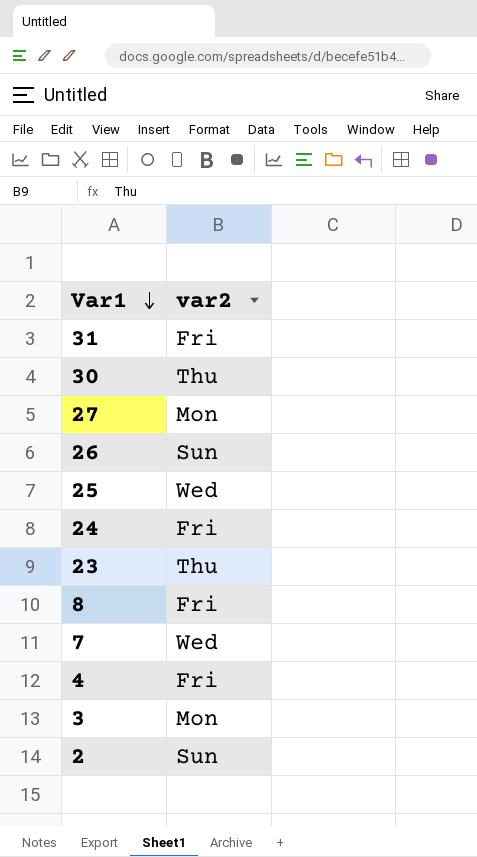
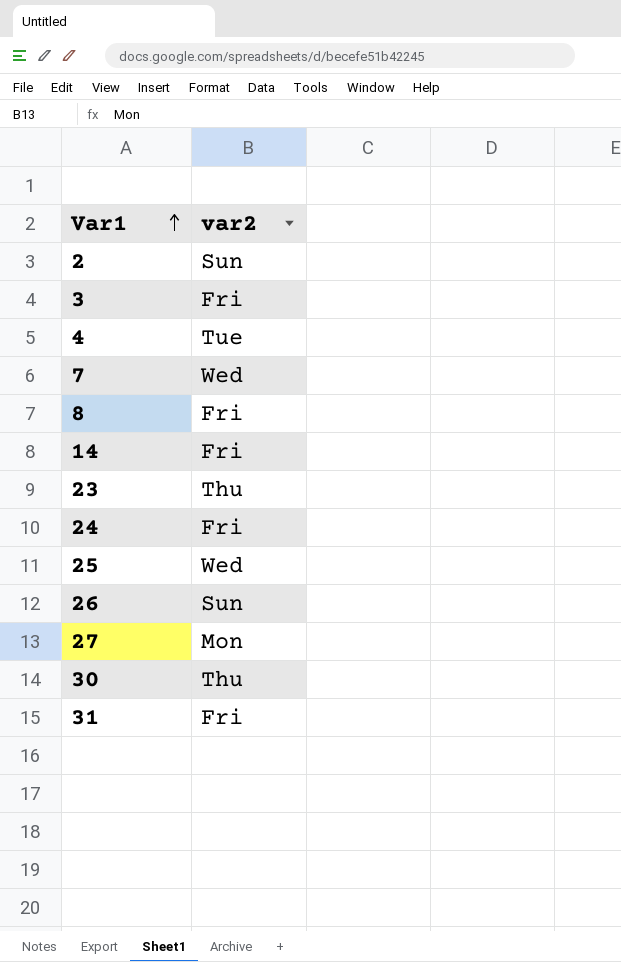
row order: Var1 descending -> Var1 ascending
3 | var2: Mon -> Fri
4 | var2: Fri -> Tue
row 14: none -> Fri

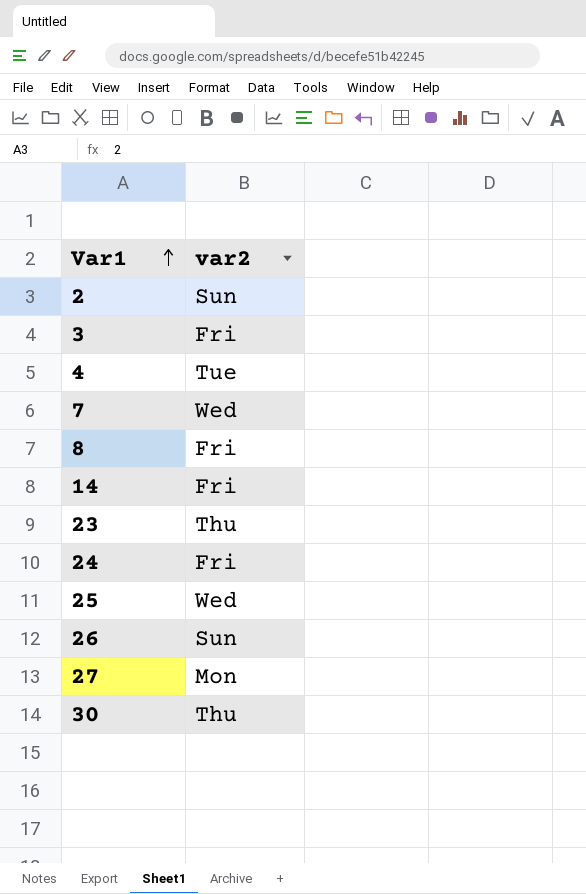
row 31: Fri -> none

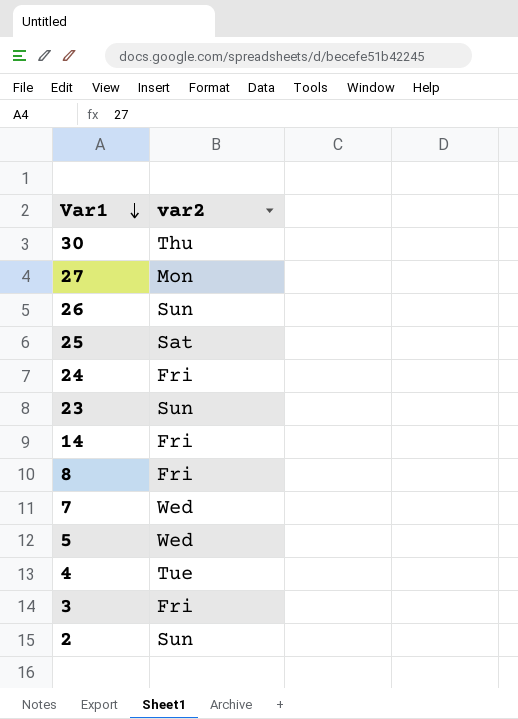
row order: Var1 ascending -> Var1 descending
25 | var2: Wed -> Sat
23 | var2: Thu -> Sun
row 5: none -> Wed

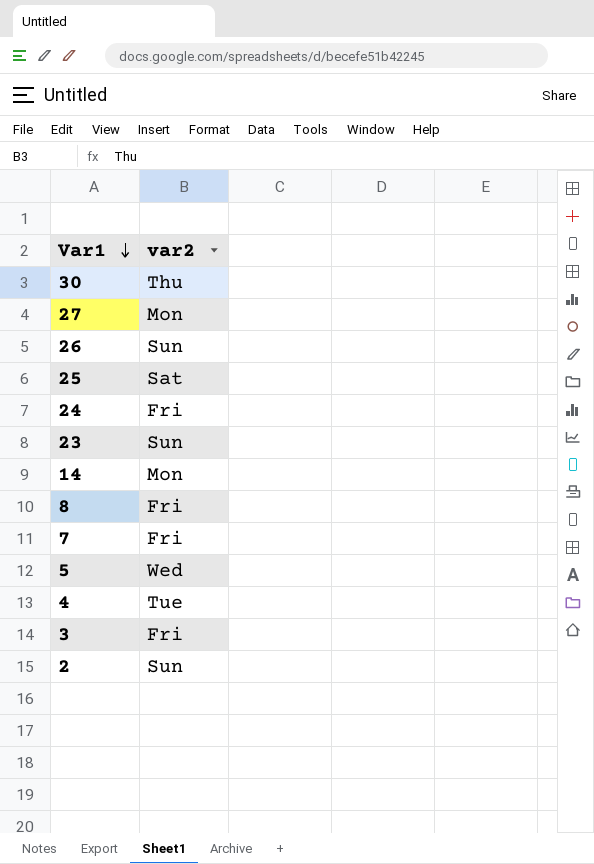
14 | var2: Fri -> Mon
7 | var2: Wed -> Fri

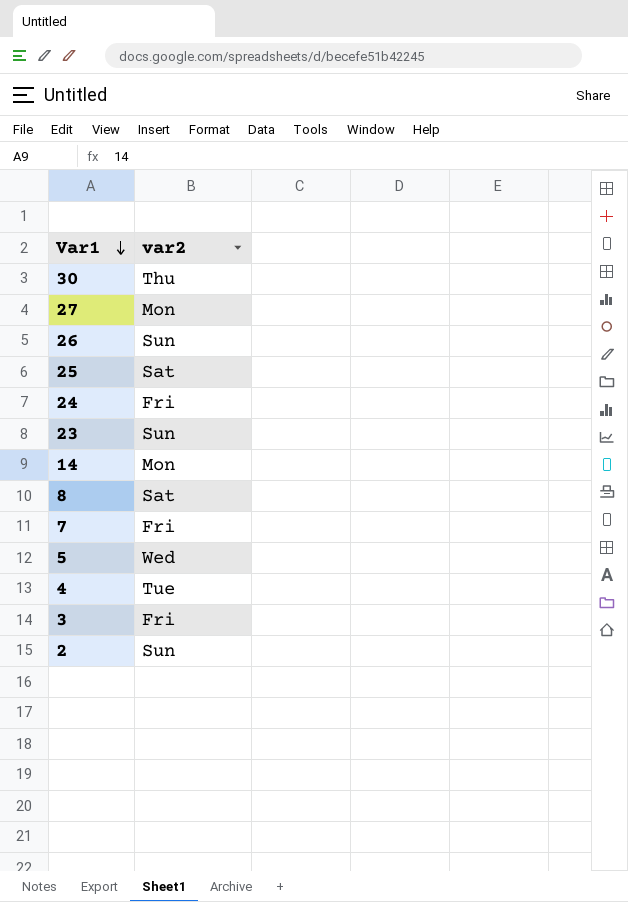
8 | var2: Fri -> Sat

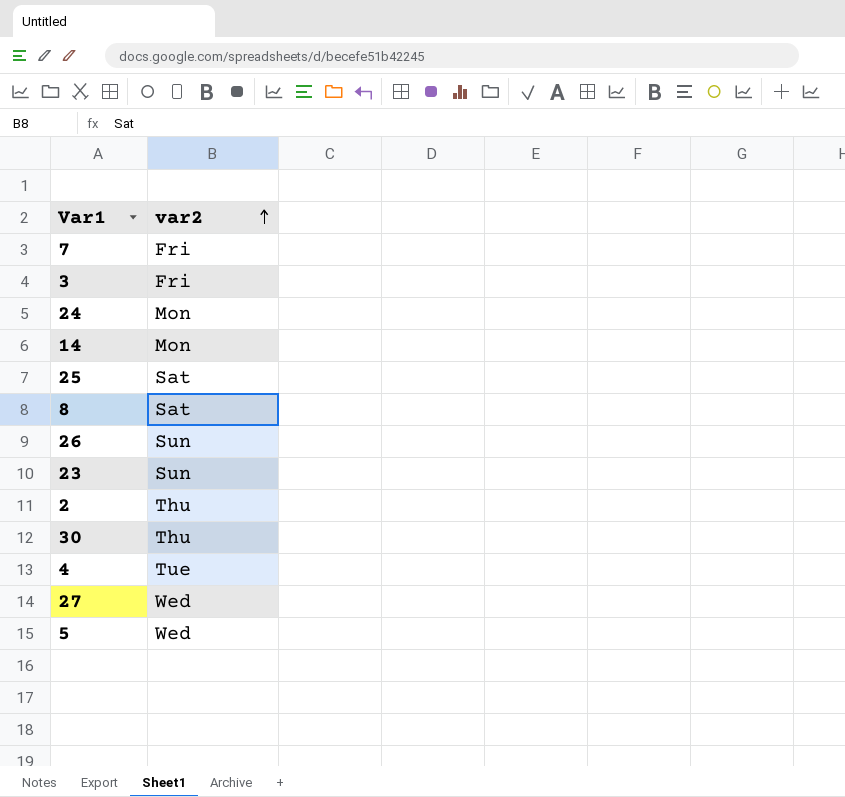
row order: Var1 descending -> var2 ascending
24 | var2: Fri -> Mon
2 | var2: Sun -> Thu
27 | var2: Mon -> Wed

